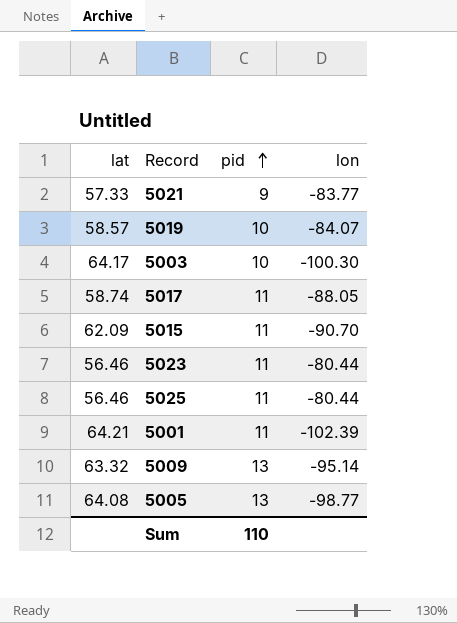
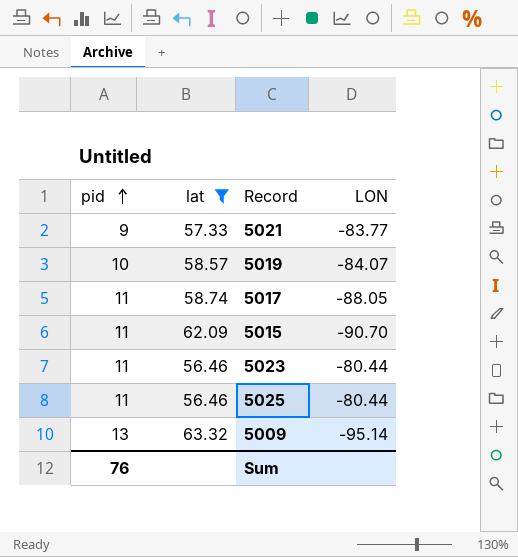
filter: none -> lat <= 63.32
column pid | position: 3 -> 1
column name: lon -> LON
Sum | pid: 110 -> 76

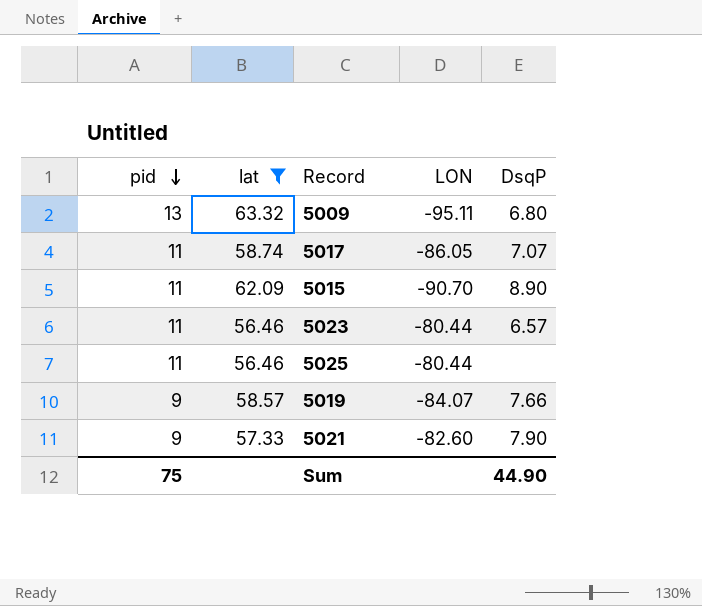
row order: pid ascending -> pid descending
column DsqP | position: none -> 5
5009 | LON: -95.14 -> -95.11
5017 | LON: -88.05 -> -86.05
5019 | pid: 10 -> 9
5021 | LON: -83.77 -> -82.60
Sum | pid: 76 -> 75

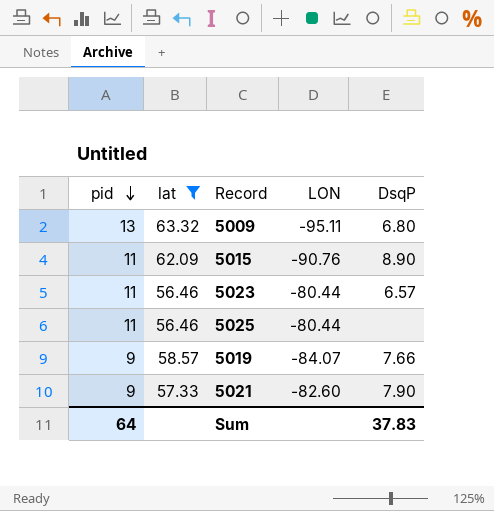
row 5017: 11 | 58.74 | -86.05 | 7.07 -> none
5015 | LON: -90.70 -> -90.76
Sum | pid: 75 -> 64
Sum | DsqP: 44.90 -> 37.83

